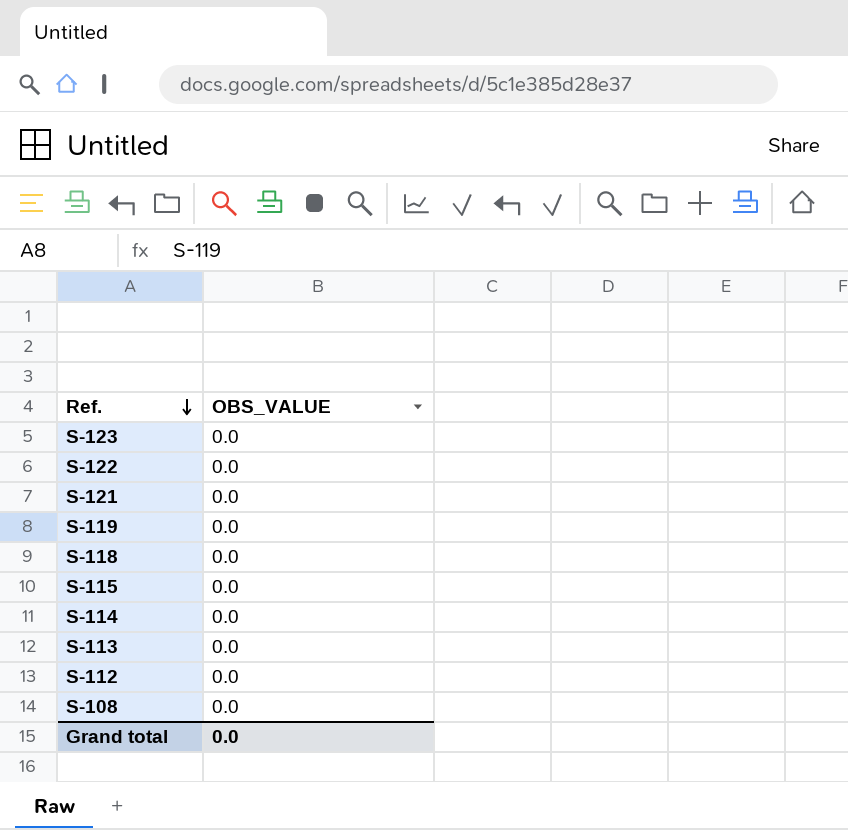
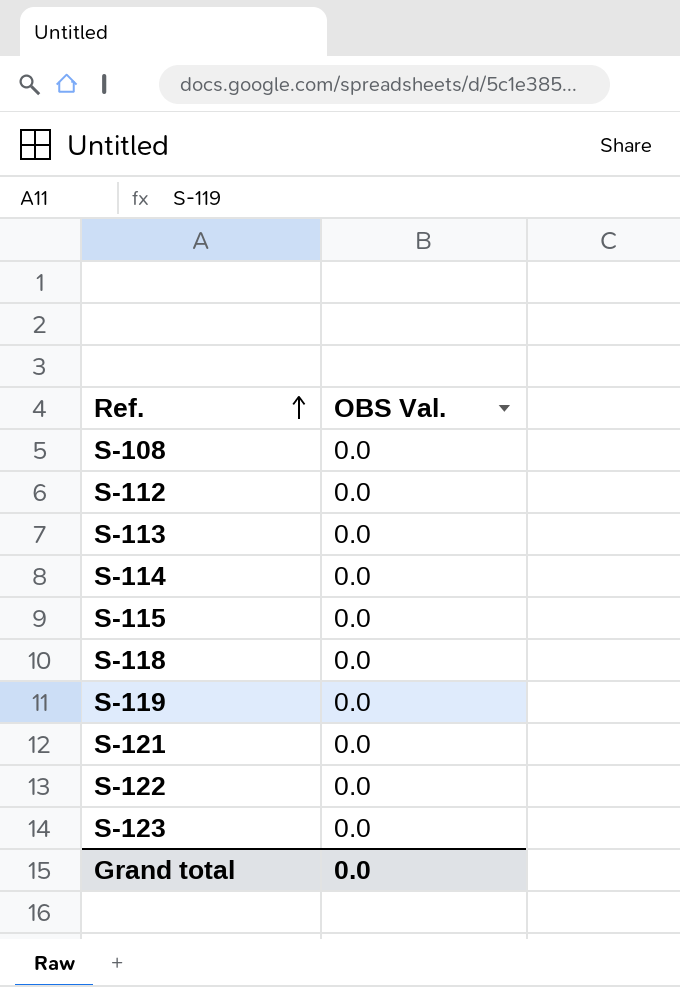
row order: Ref. descending -> Ref. ascending
column name: OBS_VALUE -> OBS Val.

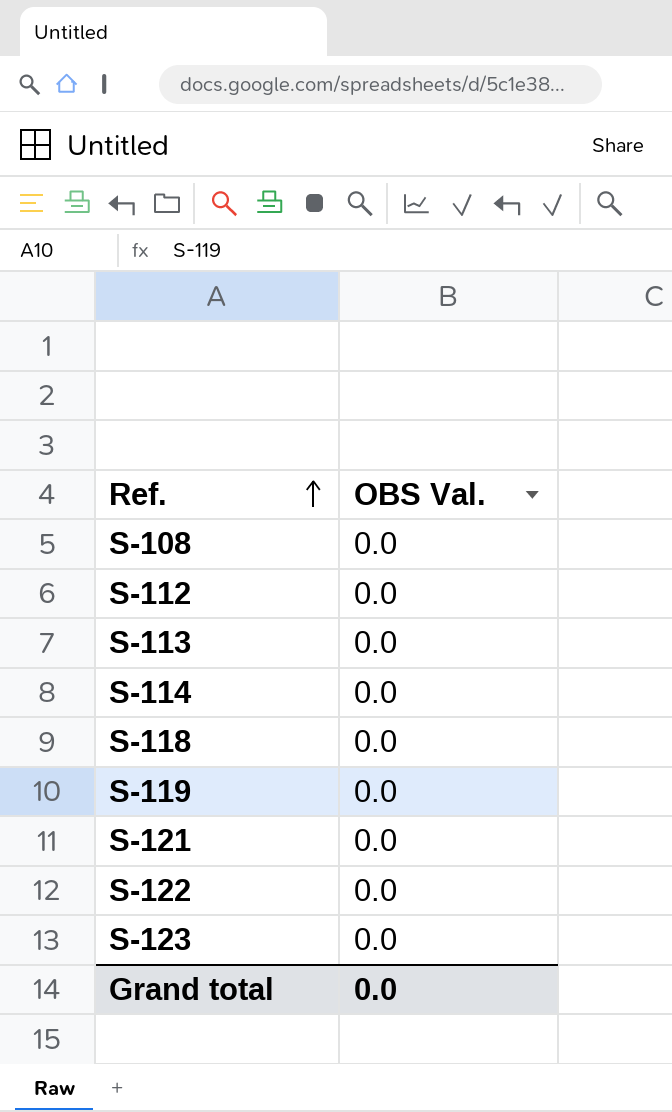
row S-115: 0.0 -> none

